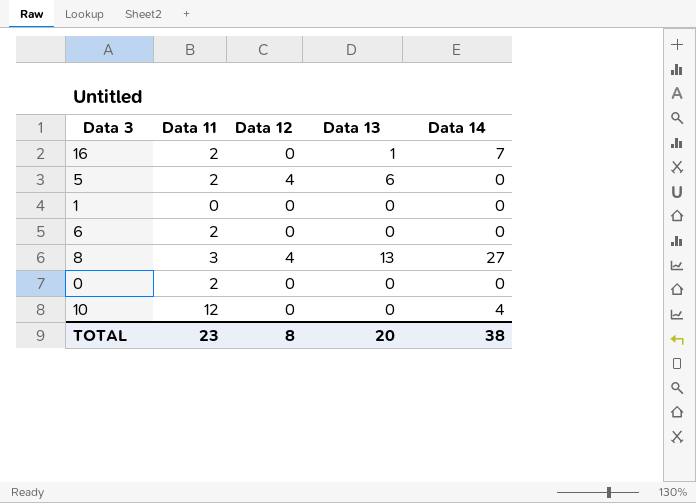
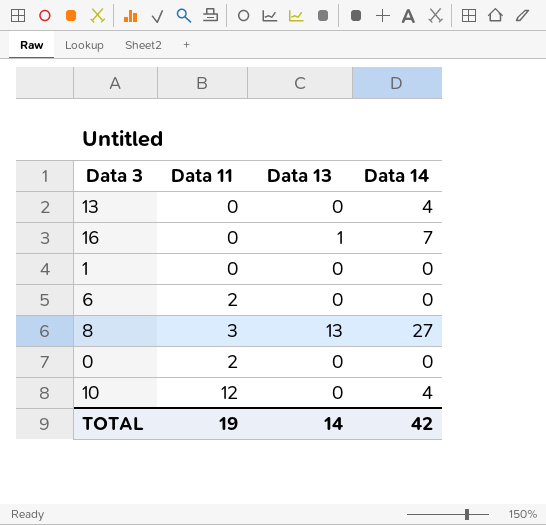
column Data 12 | position: 3 -> none
row 5: 2 | 4 | 6 | 0 -> none
row 13: none -> 0 | 0 | 4
16 | Data 11: 2 -> 0
TOTAL | Data 11: 23 -> 19
TOTAL | Data 13: 20 -> 14
TOTAL | Data 14: 38 -> 42

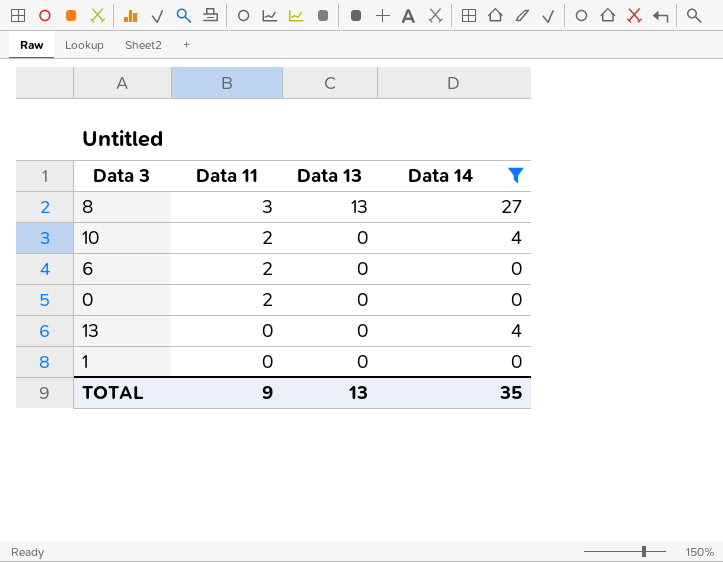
filter: none -> Data 14 != 7
row order: none -> Data 11 descending
10 | Data 11: 12 -> 2
TOTAL | Data 11: 19 -> 9
TOTAL | Data 13: 14 -> 13
TOTAL | Data 14: 42 -> 35

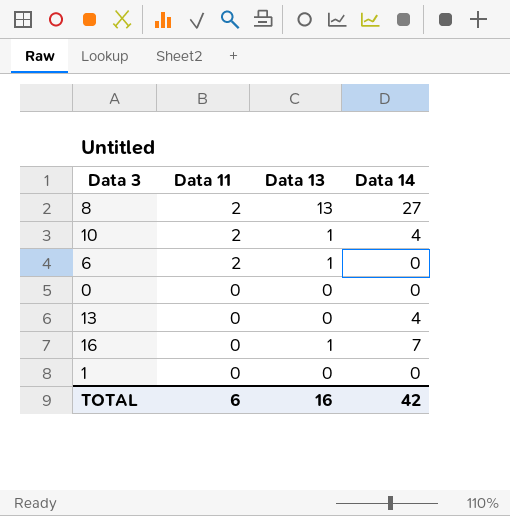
filter: Data 14 != 7 -> none
8 | Data 11: 3 -> 2
10 | Data 13: 0 -> 1
6 | Data 13: 0 -> 1
0 | Data 11: 2 -> 0
TOTAL | Data 11: 9 -> 6
TOTAL | Data 13: 13 -> 16
TOTAL | Data 14: 35 -> 42

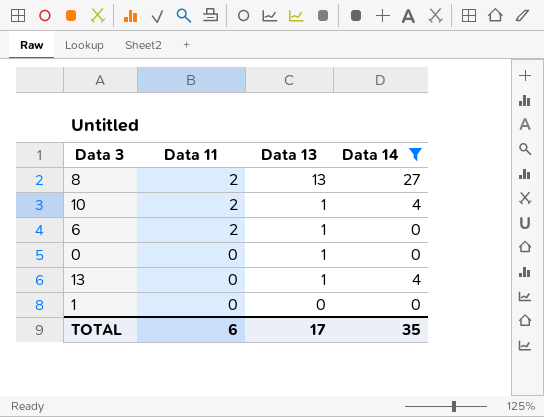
filter: none -> Data 14 != 7
0 | Data 13: 0 -> 1
13 | Data 13: 0 -> 1
TOTAL | Data 13: 16 -> 17
TOTAL | Data 14: 42 -> 35

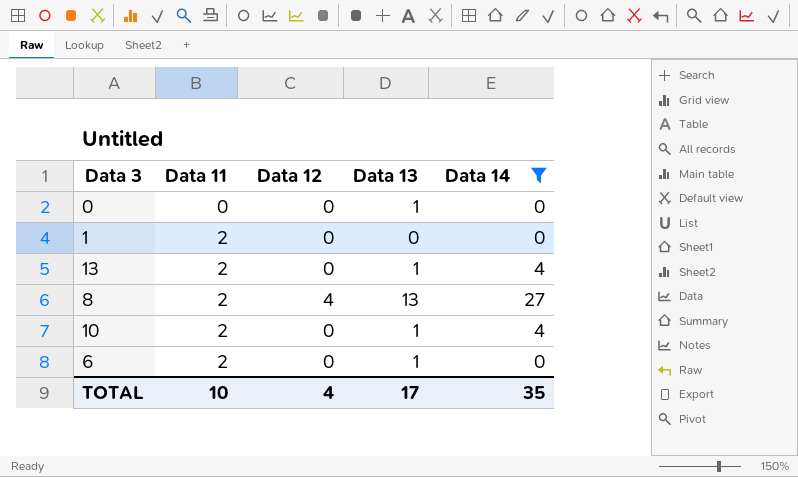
row order: Data 11 descending -> Data 11 ascending
column Data 12 | position: none -> 3
1 | Data 11: 0 -> 2
13 | Data 11: 0 -> 2
TOTAL | Data 11: 6 -> 10

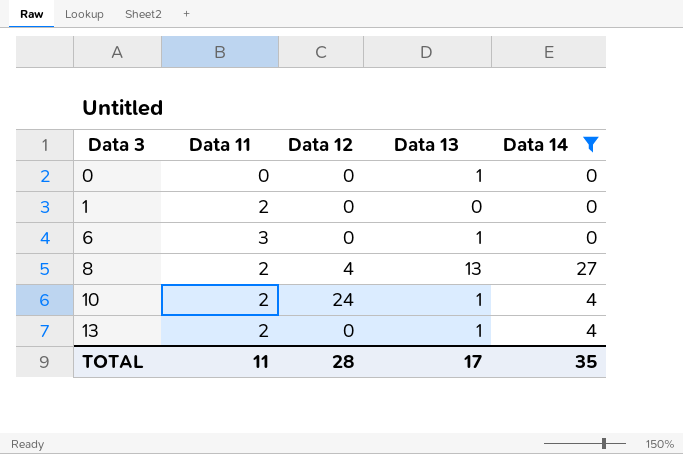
row order: Data 11 ascending -> Data 3 ascending
6 | Data 11: 2 -> 3
10 | Data 12: 0 -> 24
TOTAL | Data 11: 10 -> 11
TOTAL | Data 12: 4 -> 28

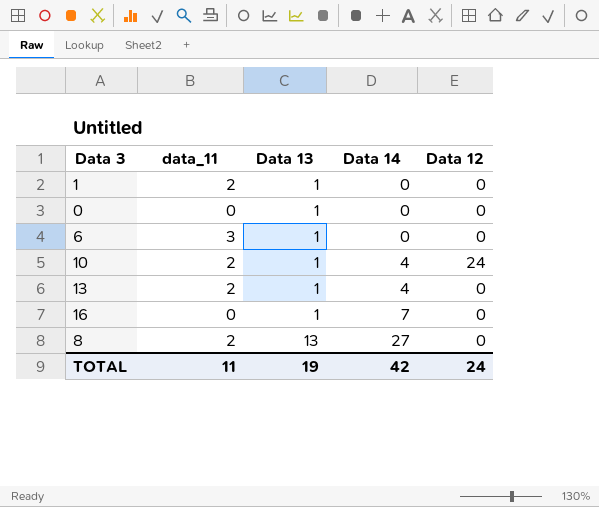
filter: Data 14 != 7 -> none
row order: Data 3 ascending -> Data 13 ascending
column name: Data 11 -> data_11
column Data 12 | position: 3 -> 5
1 | Data 13: 0 -> 1
8 | Data 12: 4 -> 0
TOTAL | Data 13: 17 -> 19
TOTAL | Data 14: 35 -> 42
TOTAL | Data 12: 28 -> 24

